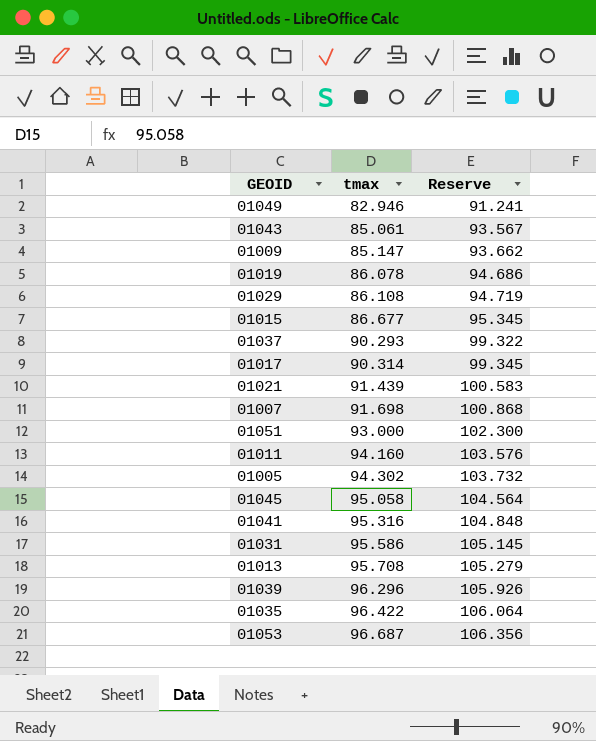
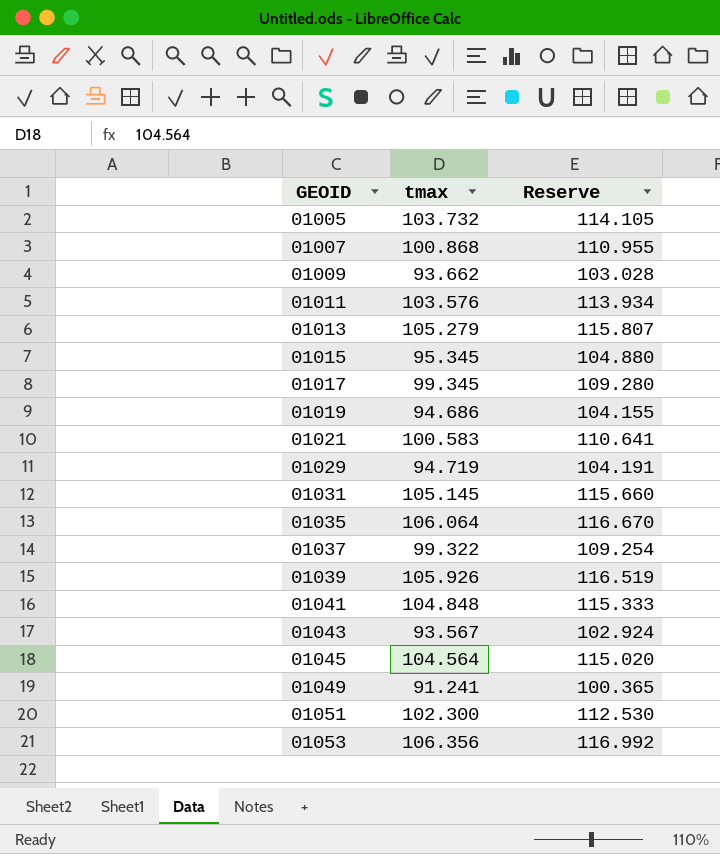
row order: tmax ascending -> GEOID ascending
01005 | tmax: 94.302 -> 103.732
01005 | Reserve: 103.732 -> 114.105
01007 | tmax: 91.698 -> 100.868
01007 | Reserve: 100.868 -> 110.955
01009 | tmax: 85.147 -> 93.662
01009 | Reserve: 93.662 -> 103.028
01011 | tmax: 94.160 -> 103.576
01011 | Reserve: 103.576 -> 113.934
01013 | tmax: 95.708 -> 105.279
01013 | Reserve: 105.279 -> 115.807
01015 | tmax: 86.677 -> 95.345
01015 | Reserve: 95.345 -> 104.880
01017 | tmax: 90.314 -> 99.345
01017 | Reserve: 99.345 -> 109.280
01019 | tmax: 86.078 -> 94.686
01019 | Reserve: 94.686 -> 104.155
01021 | tmax: 91.439 -> 100.583
01021 | Reserve: 100.583 -> 110.641
01029 | tmax: 86.108 -> 94.719
01029 | Reserve: 94.719 -> 104.191
01031 | tmax: 95.586 -> 105.145
01031 | Reserve: 105.145 -> 115.660
01035 | tmax: 96.422 -> 106.064
01035 | Reserve: 106.064 -> 116.670
01037 | tmax: 90.293 -> 99.322
01037 | Reserve: 99.322 -> 109.254
01039 | tmax: 96.296 -> 105.926
01039 | Reserve: 105.926 -> 116.519
01041 | tmax: 95.316 -> 104.848
01041 | Reserve: 104.848 -> 115.333
01043 | tmax: 85.061 -> 93.567
01043 | Reserve: 93.567 -> 102.924
01045 | tmax: 95.058 -> 104.564
01045 | Reserve: 104.564 -> 115.020
01049 | tmax: 82.946 -> 91.241
01049 | Reserve: 91.241 -> 100.365
01051 | tmax: 93.000 -> 102.300
01051 | Reserve: 102.300 -> 112.530
01053 | tmax: 96.687 -> 106.356
01053 | Reserve: 106.356 -> 116.992

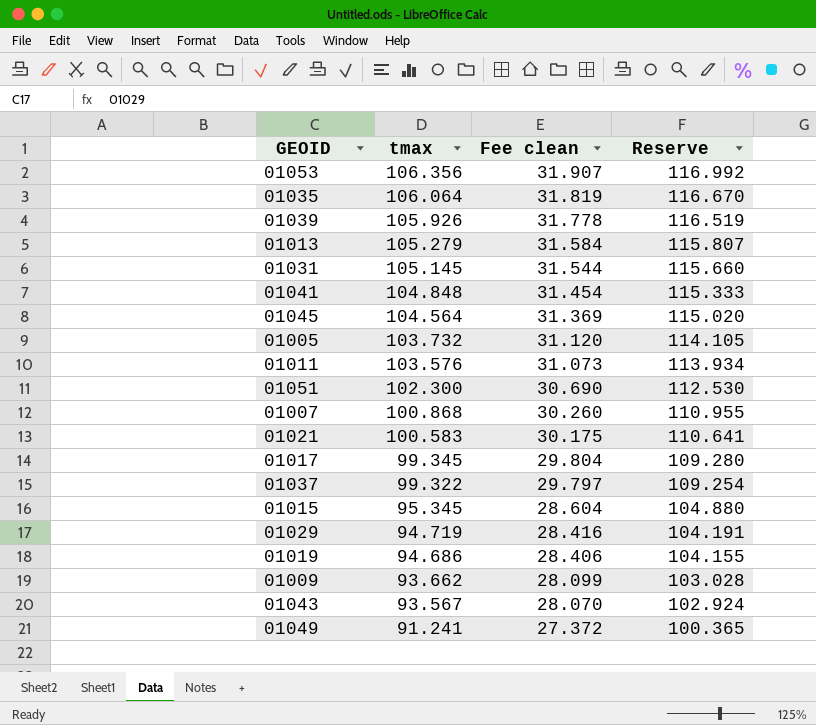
row order: GEOID ascending -> tmax descending
column Fee clean | formula: none -> [tmax] * 0.3

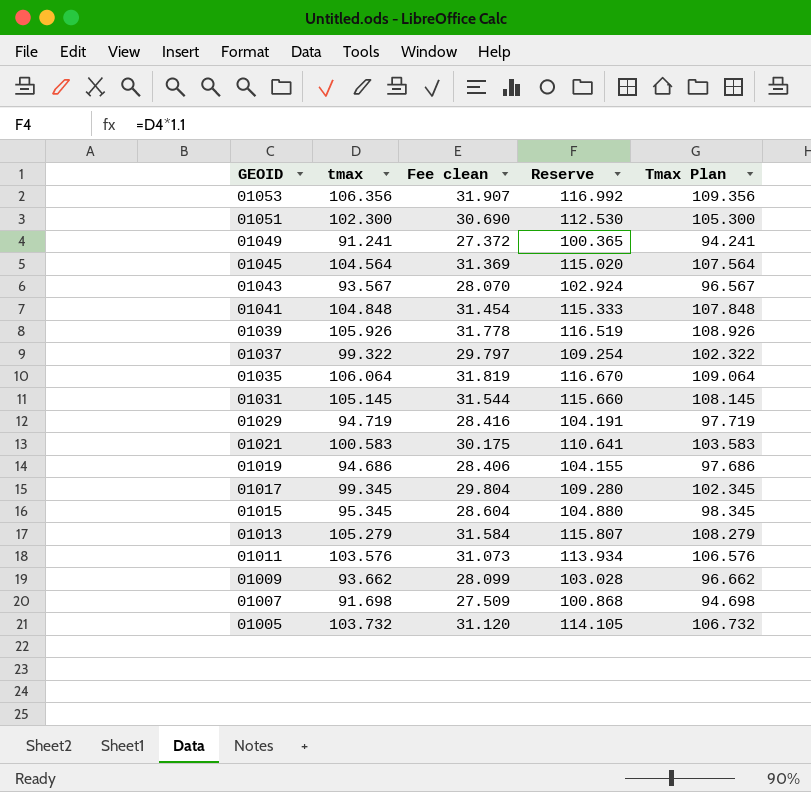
row order: tmax descending -> GEOID descending
column Tmax Plan | formula: none -> [tmax] + 3
01007 | tmax: 100.868 -> 91.698
01007 | Fee clean: 30.260 -> 27.509
01007 | Reserve: 110.955 -> 100.868

